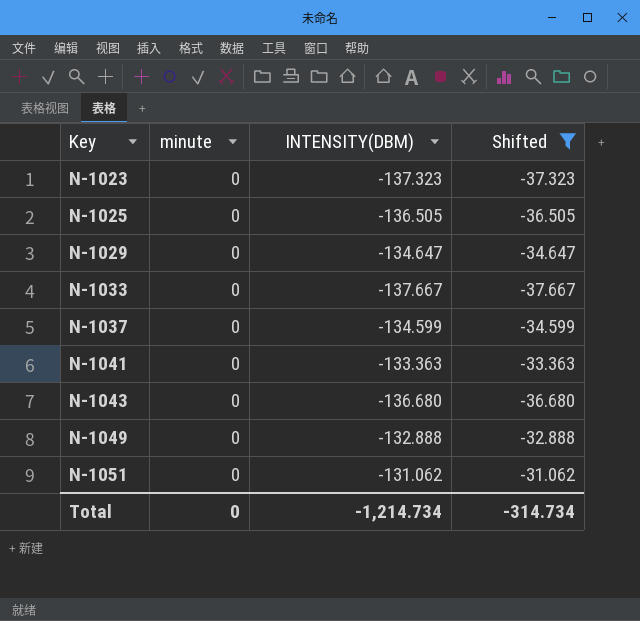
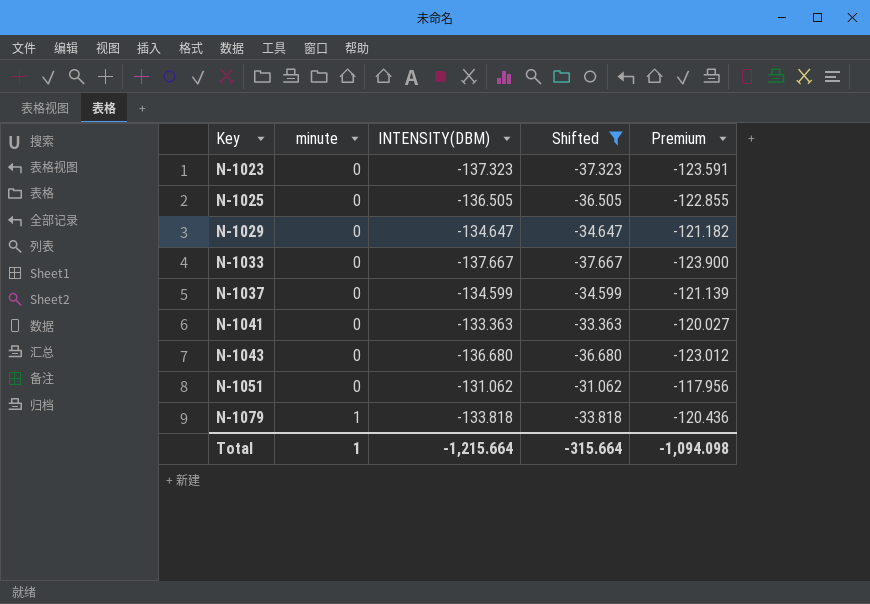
column Premium | formula: none -> [INTENSITY(DBM)] * 0.9
row N-1049: 0 | -132.888 | -32.888 -> none
row N-1079: none -> 1 | -133.818 | -33.818 | -120.436
Total | minute: 0 -> 1
Total | INTENSITY(DBM): -1,214.734 -> -1,215.664
Total | Shifted: -314.734 -> -315.664

